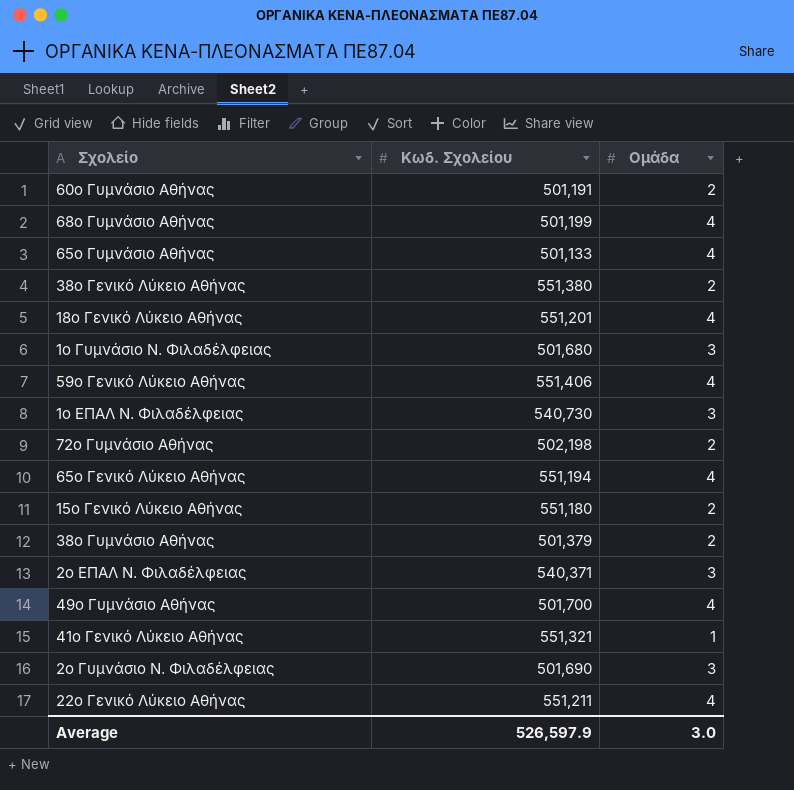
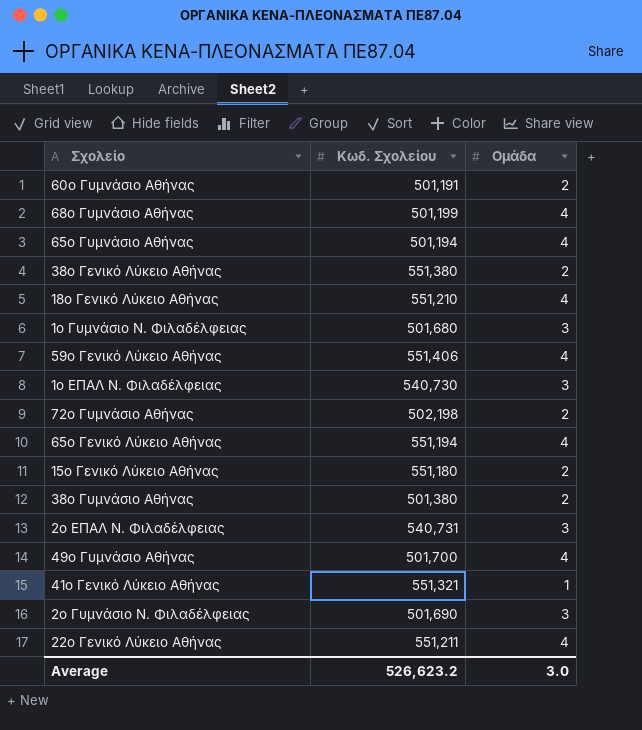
65ο Γυμνάσιο Αθήνας | Κωδ. Σχολείου: 501,133 -> 501,194
18ο Γενικό Λύκειο Αθήνας | Κωδ. Σχολείου: 551,201 -> 551,210
38ο Γυμνάσιο Αθήνας | Κωδ. Σχολείου: 501,379 -> 501,380
2ο ΕΠΑΛ Ν. Φιλαδέλφειας | Κωδ. Σχολείου: 540,371 -> 540,731
Average | Κωδ. Σχολείου: 526,597.9 -> 526,623.2

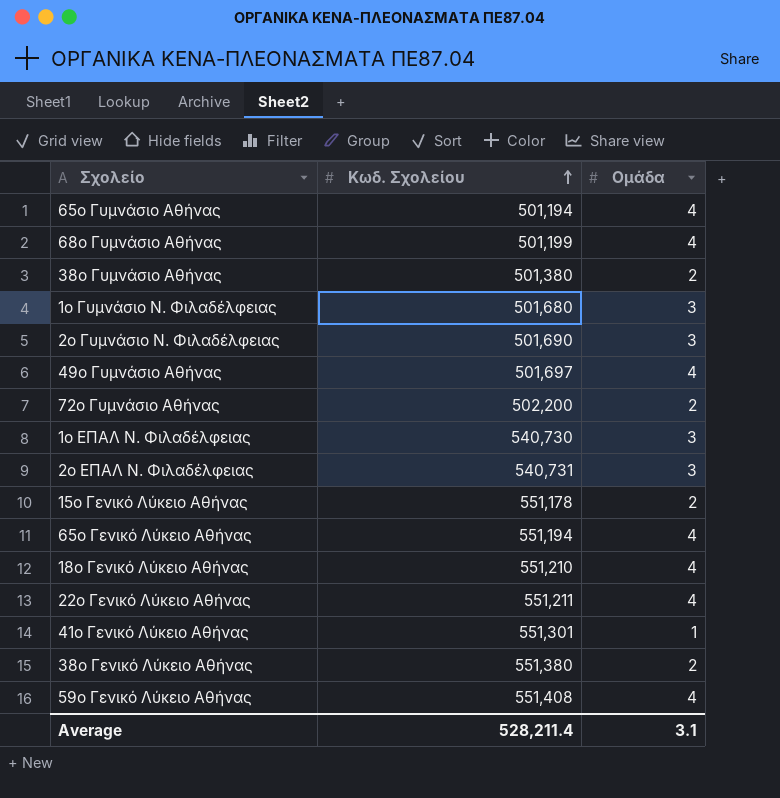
row order: none -> Κωδ. Σχολείου ascending
row 60ο Γυμνάσιο Αθήνας: 501,191 | 2 -> none
49ο Γυμνάσιο Αθήνας | Κωδ. Σχολείου: 501,700 -> 501,697
72ο Γυμνάσιο Αθήνας | Κωδ. Σχολείου: 502,198 -> 502,200
15ο Γενικό Λύκειο Αθήνας | Κωδ. Σχολείου: 551,180 -> 551,178
41ο Γενικό Λύκειο Αθήνας | Κωδ. Σχολείου: 551,321 -> 551,301
59ο Γενικό Λύκειο Αθήνας | Κωδ. Σχολείου: 551,406 -> 551,408
Average | Κωδ. Σχολείου: 526,623.2 -> 528,211.4
Average | Ομάδα: 3.0 -> 3.1

